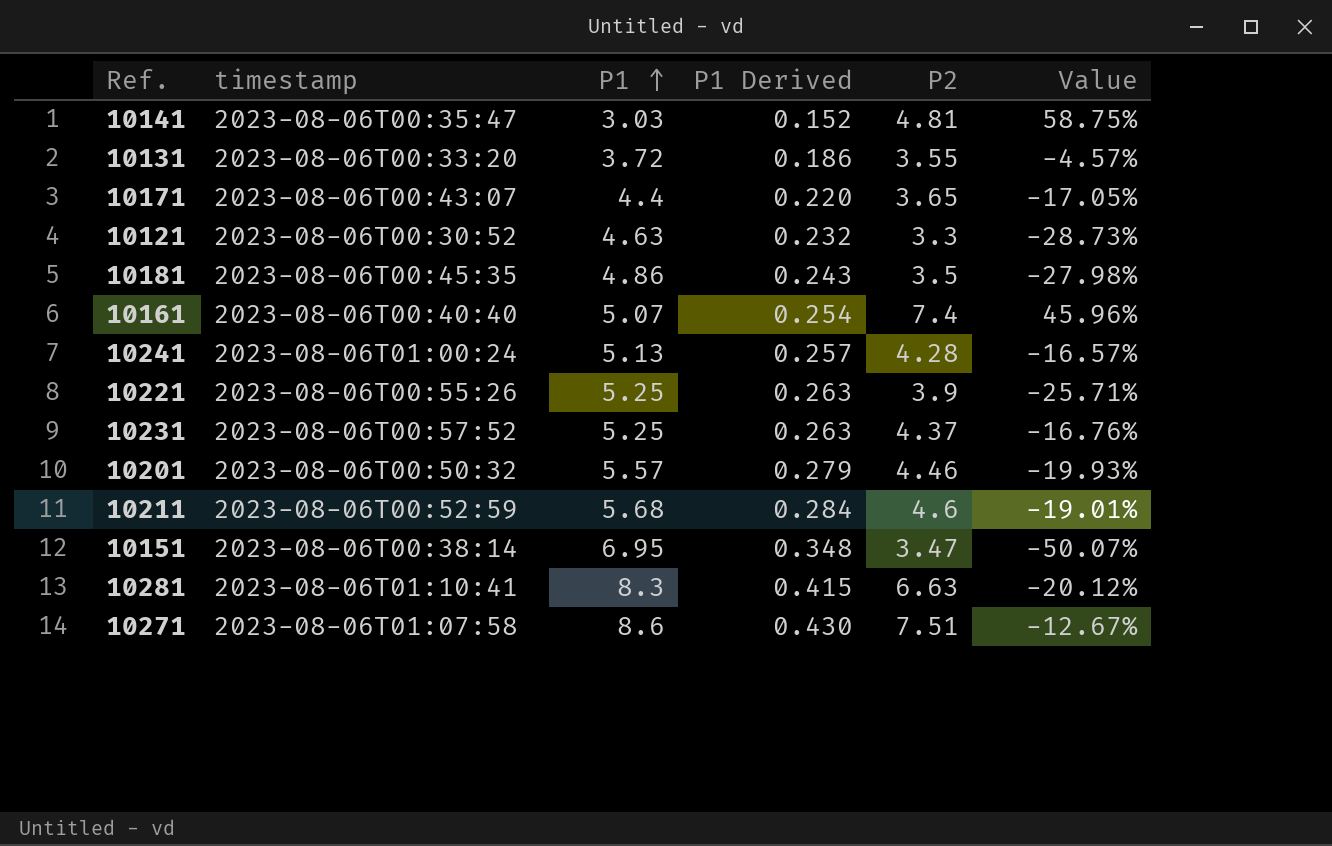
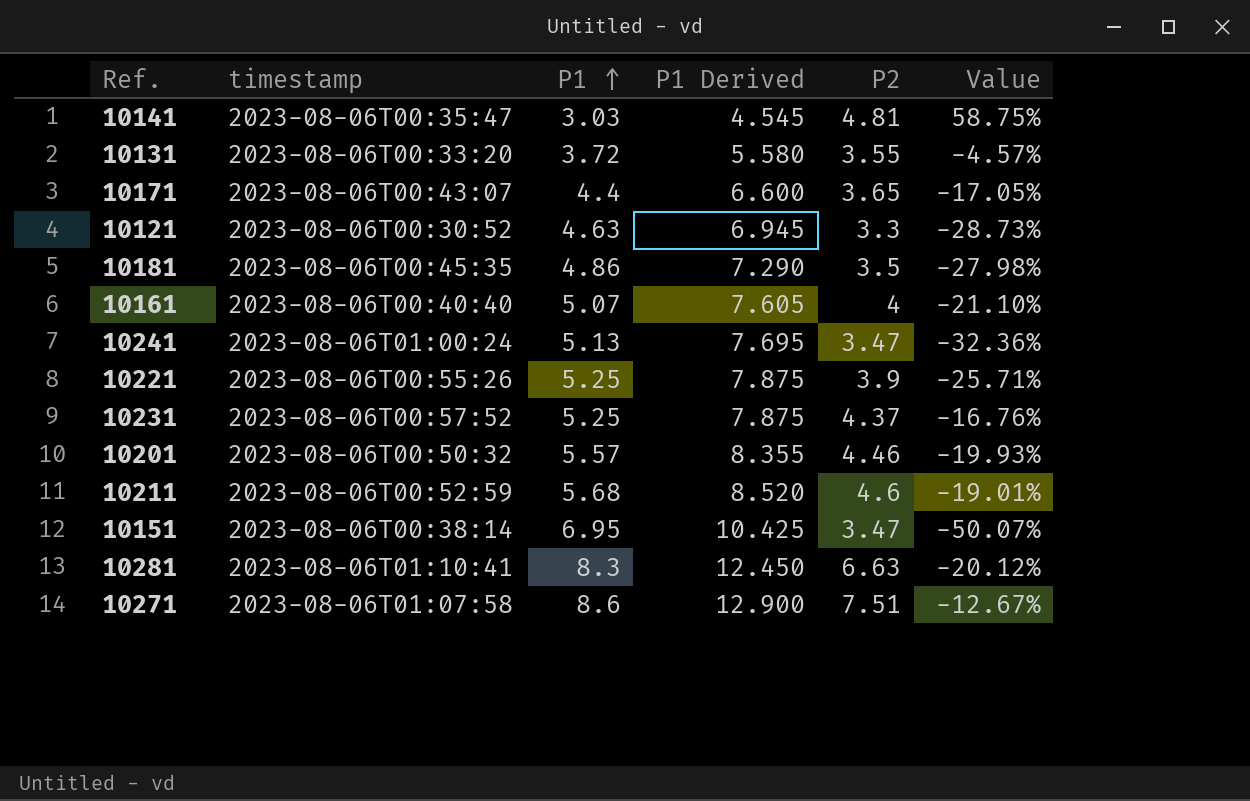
column P1 Derived | formula: [P1] * 0.05 -> [P1] * 1.5
10161 | P2: 7.4 -> 4
10161 | Value: 45.96% -> -21.10%
10241 | P2: 4.28 -> 3.47
10241 | Value: -16.57% -> -32.36%

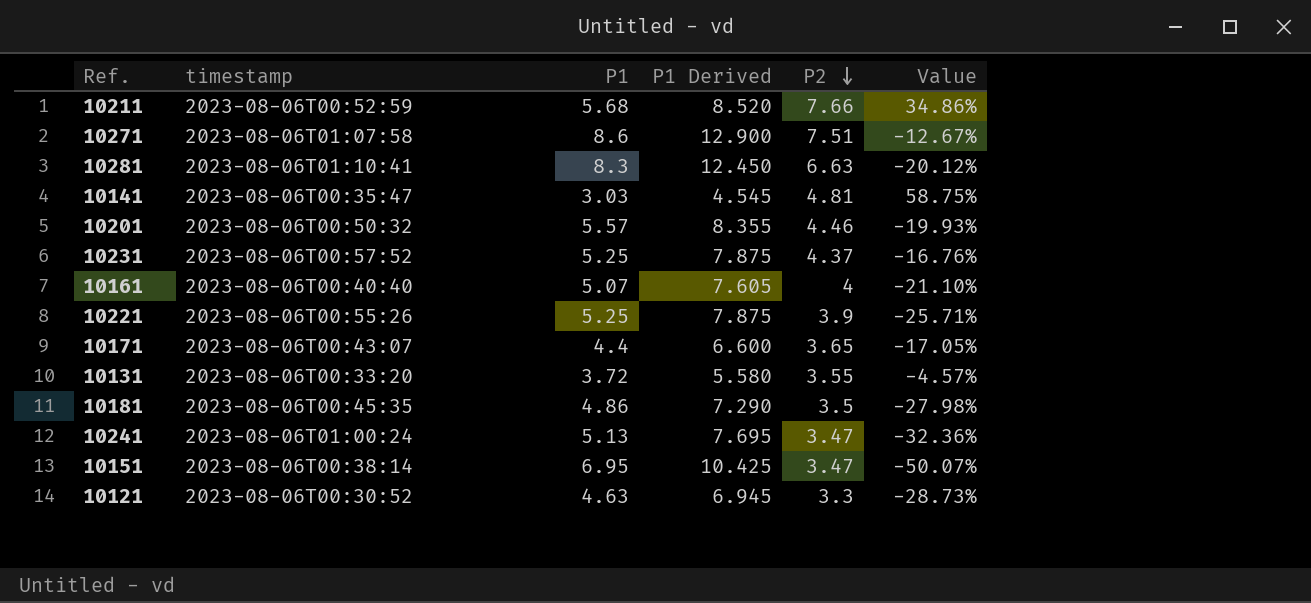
row order: P1 ascending -> P2 descending
10211 | P2: 4.6 -> 7.66
10211 | Value: -19.01% -> 34.86%

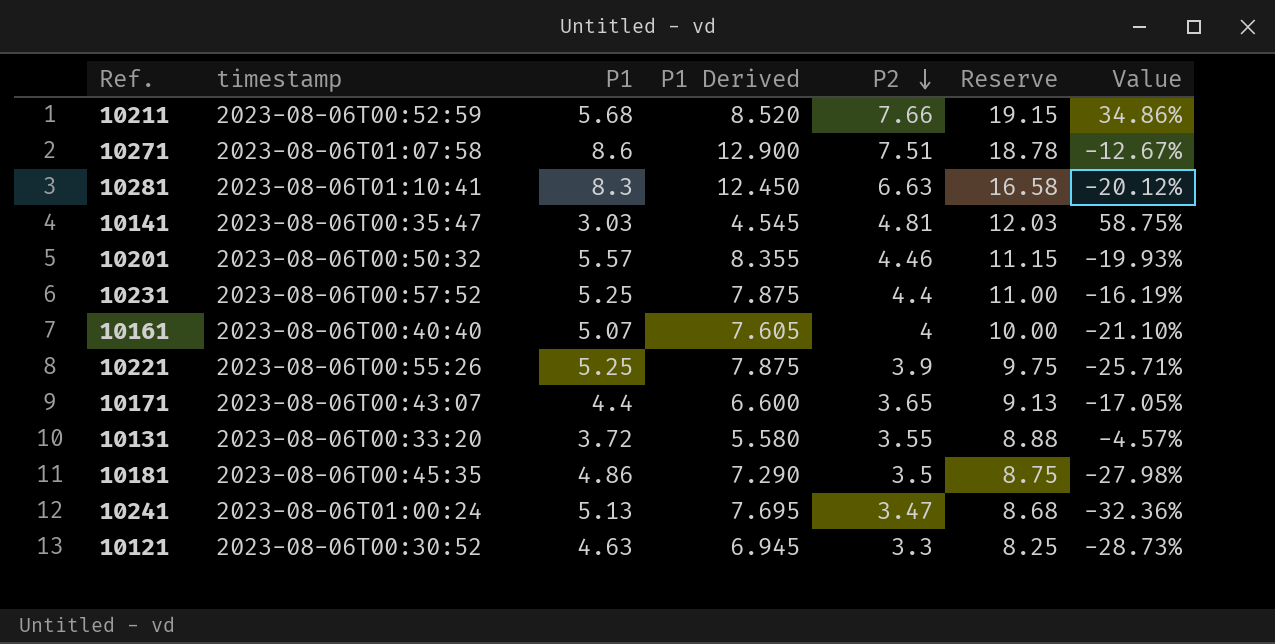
column Reserve | formula: none -> [P2] * 2.5
row 10151: 2023-08-06T00:38:14 | 6.95 | 10.425 | 3.47 | -50.07% -> none
10231 | P2: 4.37 -> 4.4
10231 | Value: -16.76% -> -16.19%

